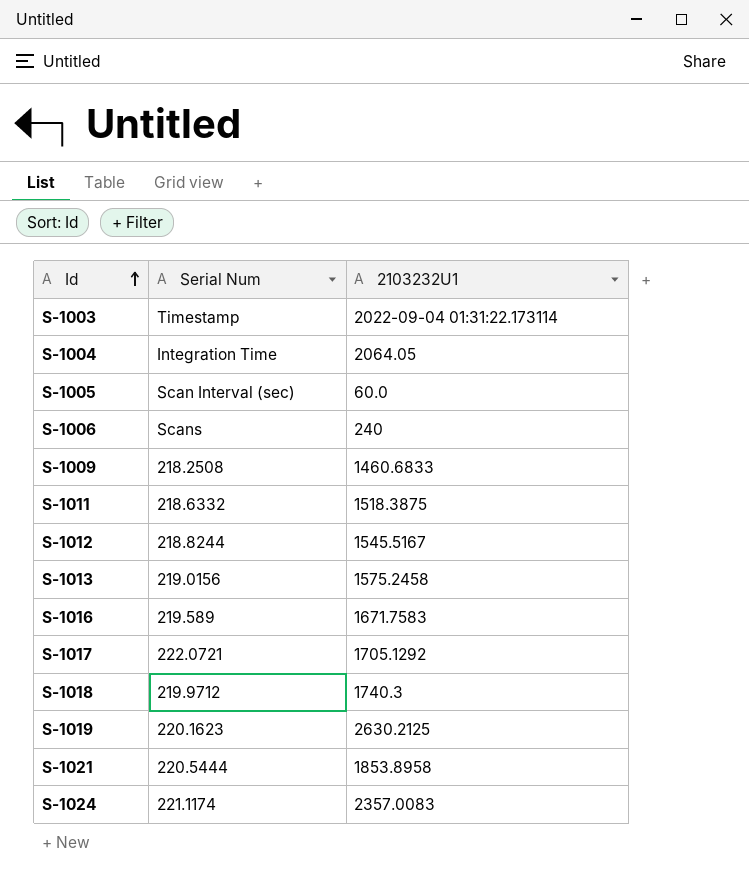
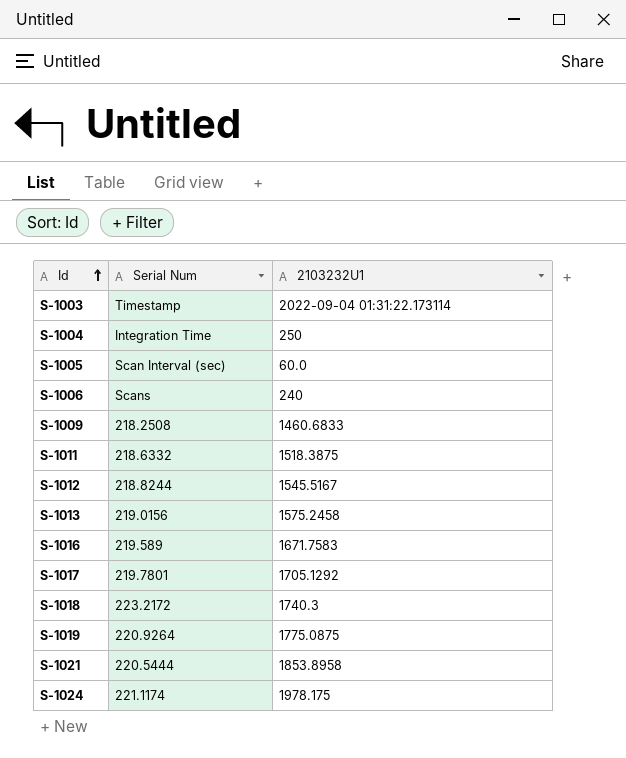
S-1004 | 2103232U1: 2064.05 -> 250
S-1017 | Serial Num: 222.0721 -> 219.7801
S-1018 | Serial Num: 219.9712 -> 223.2172
S-1019 | Serial Num: 220.1623 -> 220.9264
S-1019 | 2103232U1: 2630.2125 -> 1775.0875
S-1024 | 2103232U1: 2357.0083 -> 1978.175

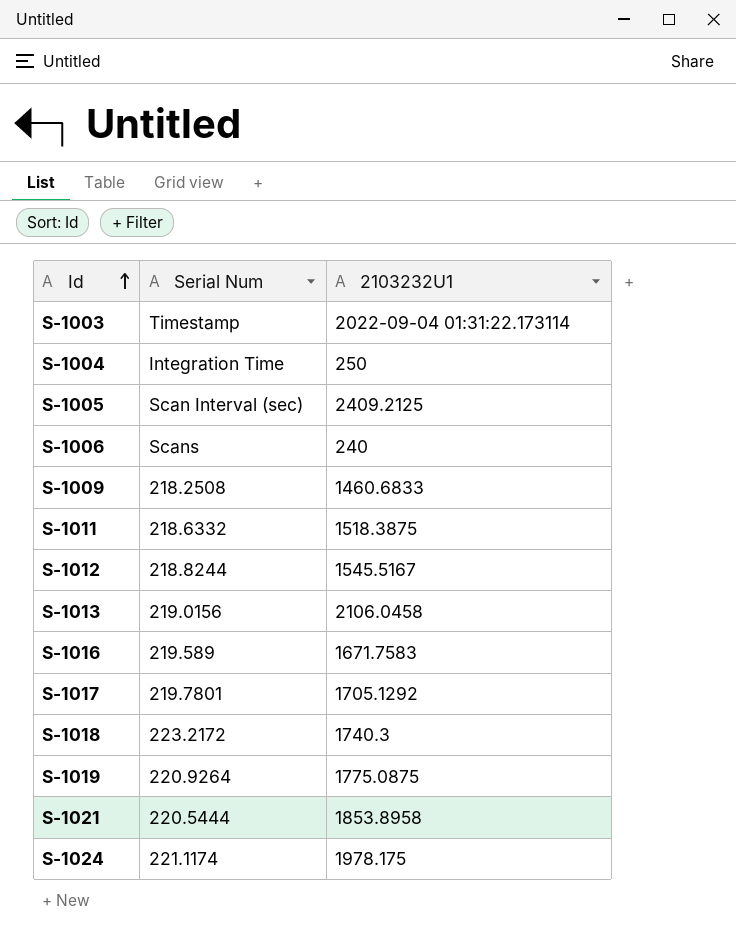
S-1005 | 2103232U1: 60.0 -> 2409.2125
S-1013 | 2103232U1: 1575.2458 -> 2106.0458

